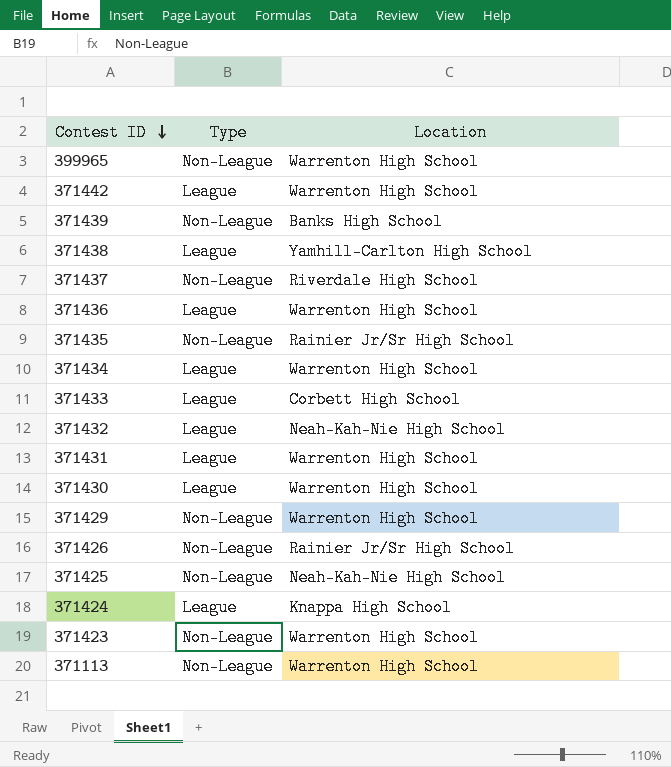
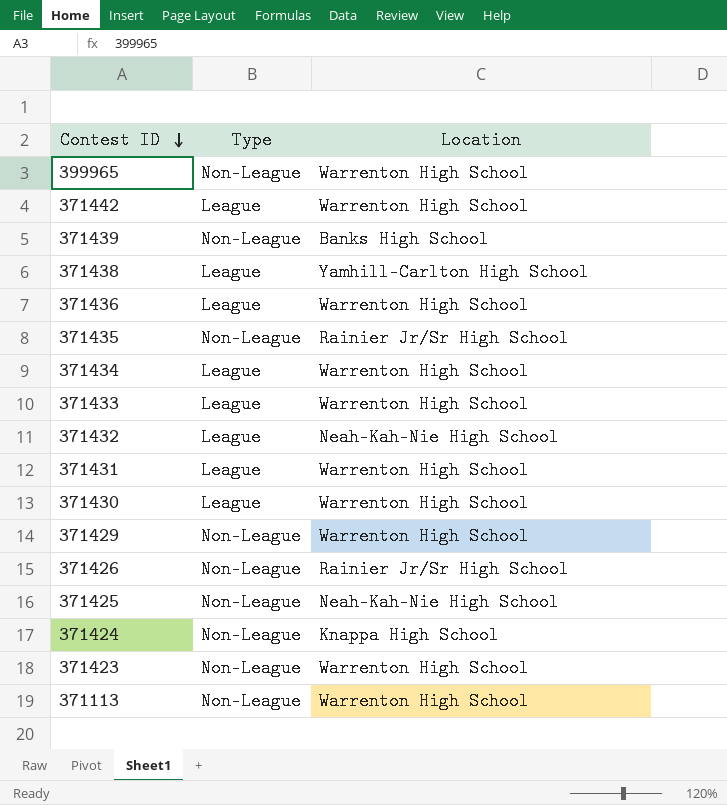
row 371437: Non-League | Riverdale High School -> none
371433 | Location: Corbett High School -> Warrenton High School
371424 | Type: League -> Non-League

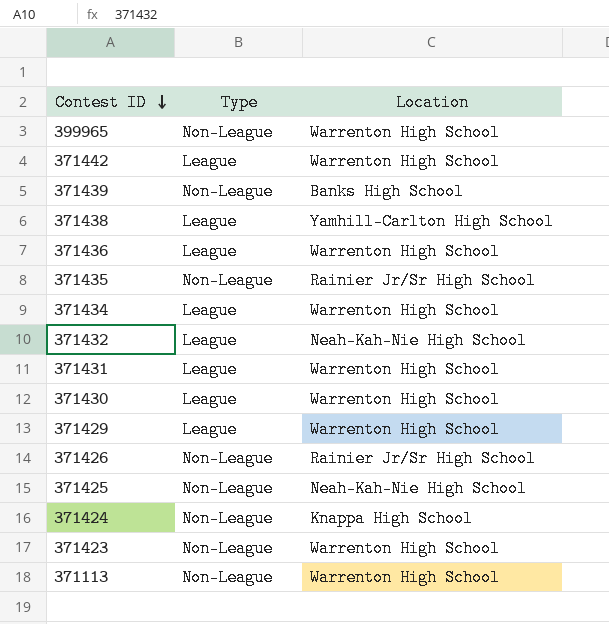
row 371433: League | Warrenton High School -> none
371429 | Type: Non-League -> League

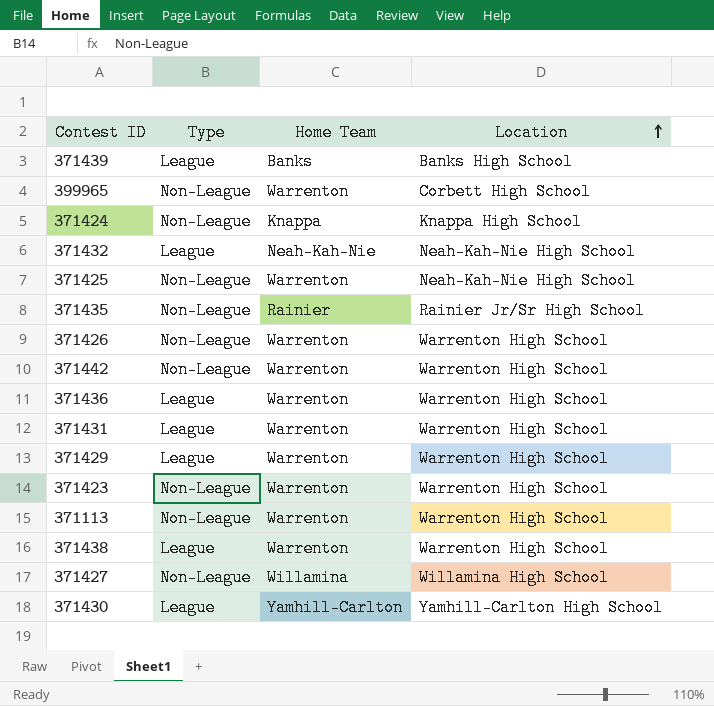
row order: Contest ID descending -> Location ascending
column Home Team | position: none -> 3
row 371434: League | Warrenton High School -> none
371439 | Type: Non-League -> League
399965 | Location: Warrenton High School -> Corbett High School
371426 | Location: Rainier Jr/Sr High School -> Warrenton High School
371442 | Type: League -> Non-League
371438 | Location: Yamhill-Carlton High School -> Warrenton High School
row 371427: none -> Non-League | Willamina | Willamina High School
371430 | Location: Warrenton High School -> Yamhill-Carlton High School

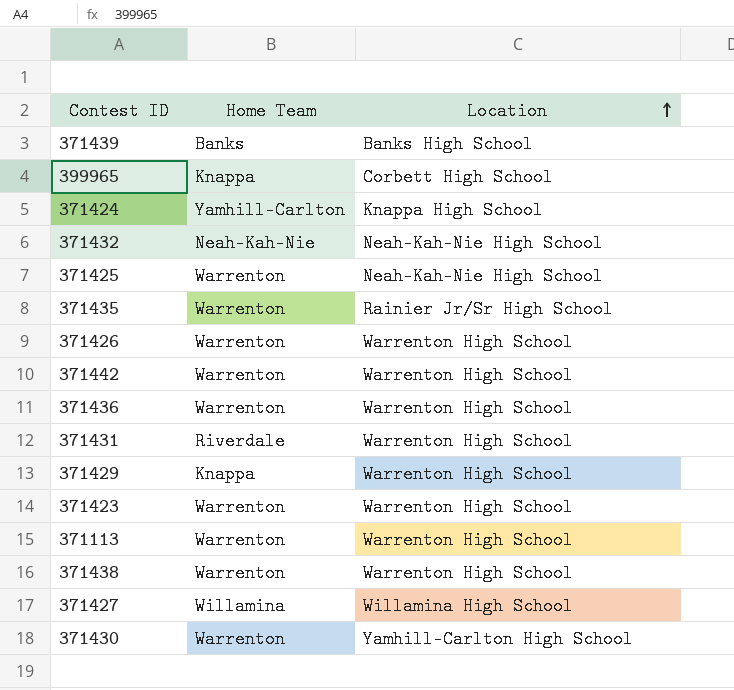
column Type | position: 2 -> none
399965 | Home Team: Warrenton -> Knappa
371424 | Home Team: Knappa -> Yamhill-Carlton
371435 | Home Team: Rainier -> Warrenton
371431 | Home Team: Warrenton -> Riverdale
371429 | Home Team: Warrenton -> Knappa
371430 | Home Team: Yamhill-Carlton -> Warrenton

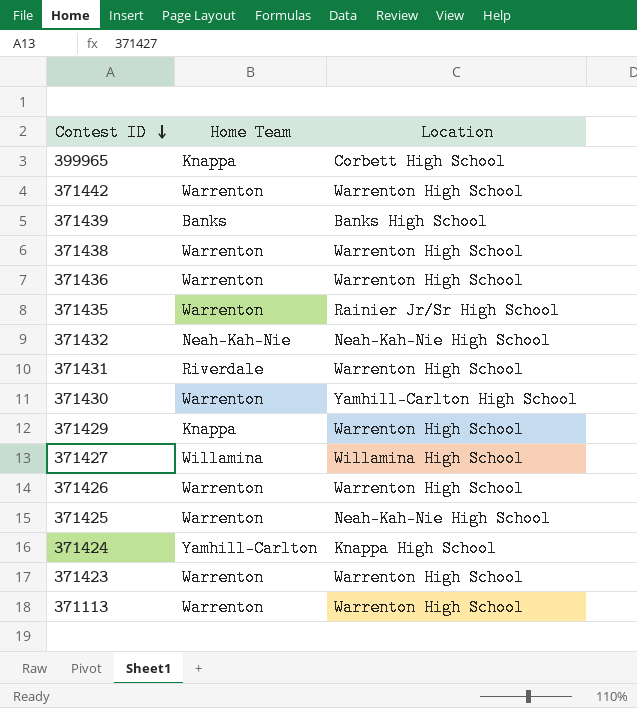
row order: Location ascending -> Contest ID descending

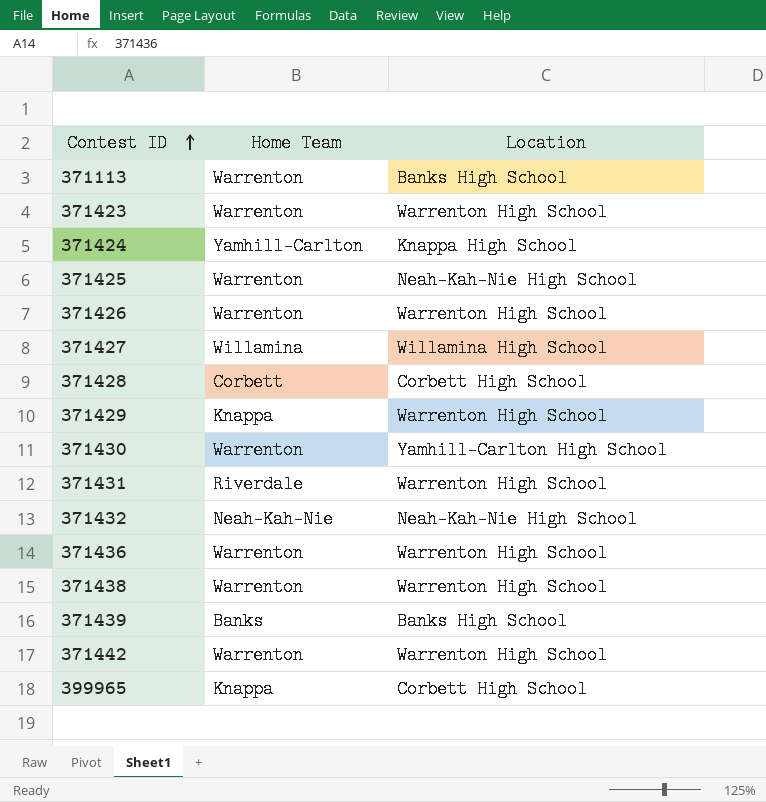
row order: Contest ID descending -> Contest ID ascending
row 371435: Warrenton | Rainier Jr/Sr High School -> none
371113 | Location: Warrenton High School -> Banks High School
row 371428: none -> Corbett | Corbett High School

